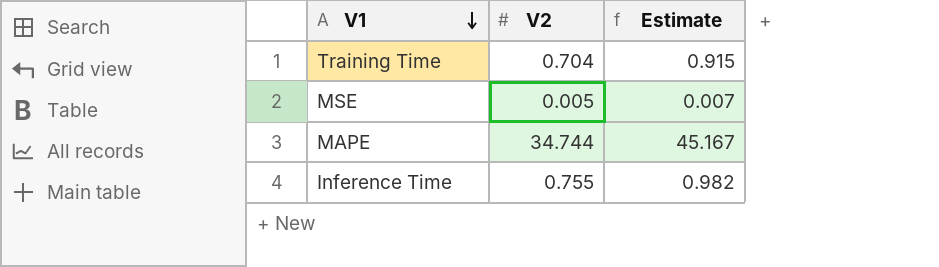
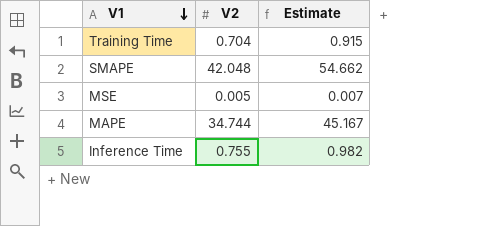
row SMAPE: none -> 42.048 | 54.662

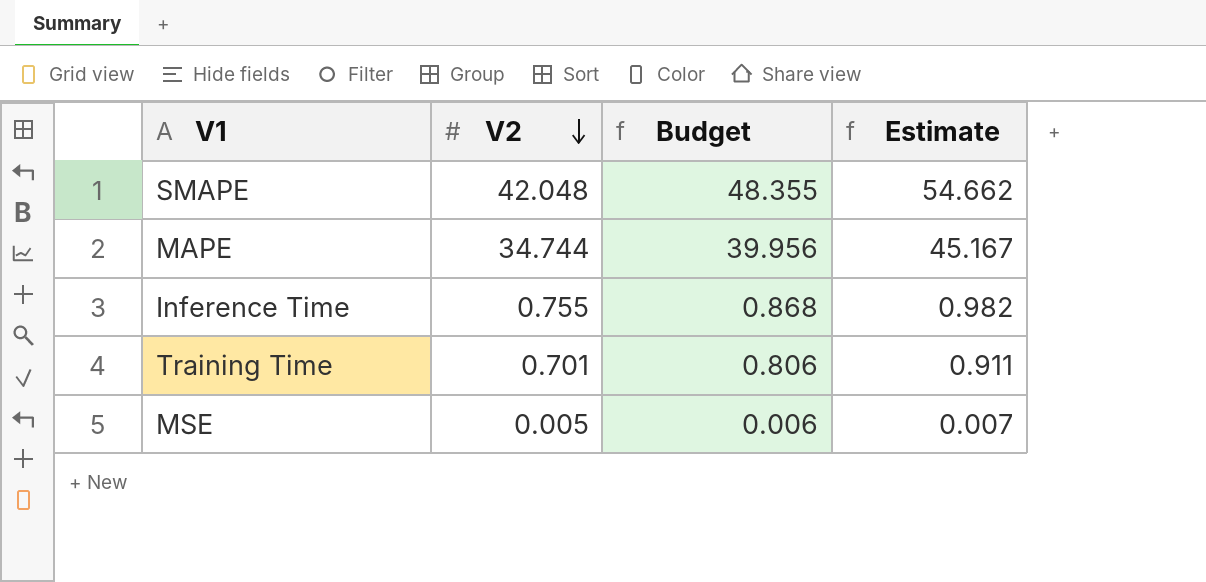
row order: V1 descending -> V2 descending
column Budget | formula: none -> [V2] * 1.15
Training Time | V2: 0.704 -> 0.701
Training Time | Estimate: 0.915 -> 0.911

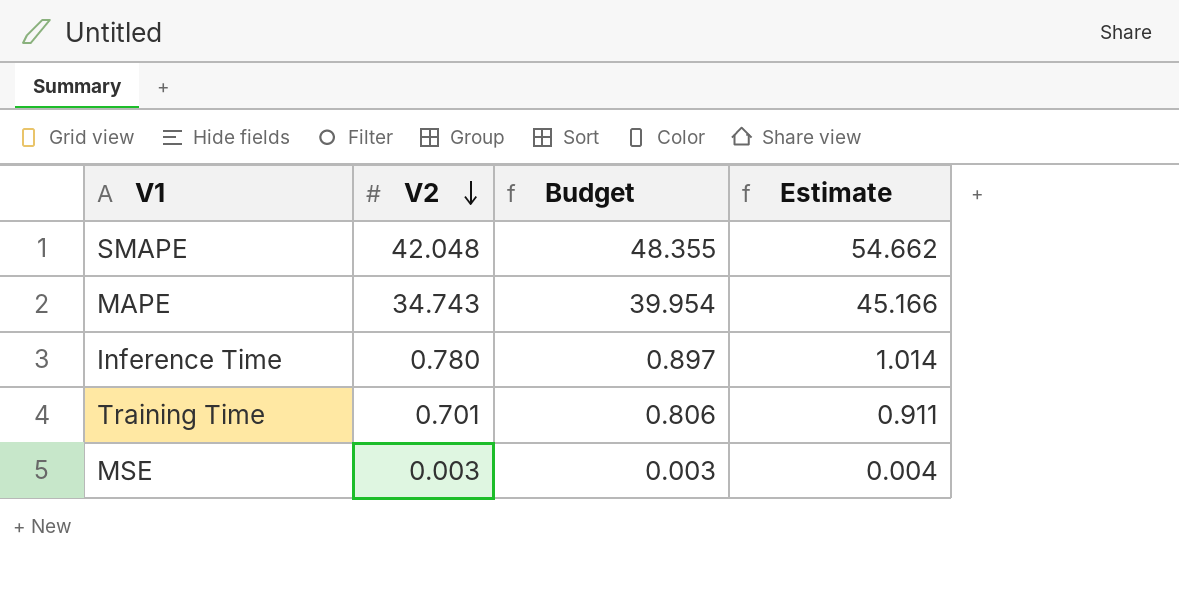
MAPE | V2: 34.744 -> 34.743
MAPE | Budget: 39.956 -> 39.954
MAPE | Estimate: 45.167 -> 45.166
Inference Time | V2: 0.755 -> 0.780
Inference Time | Budget: 0.868 -> 0.897
Inference Time | Estimate: 0.982 -> 1.014
MSE | V2: 0.005 -> 0.003
MSE | Budget: 0.006 -> 0.003
MSE | Estimate: 0.007 -> 0.004

